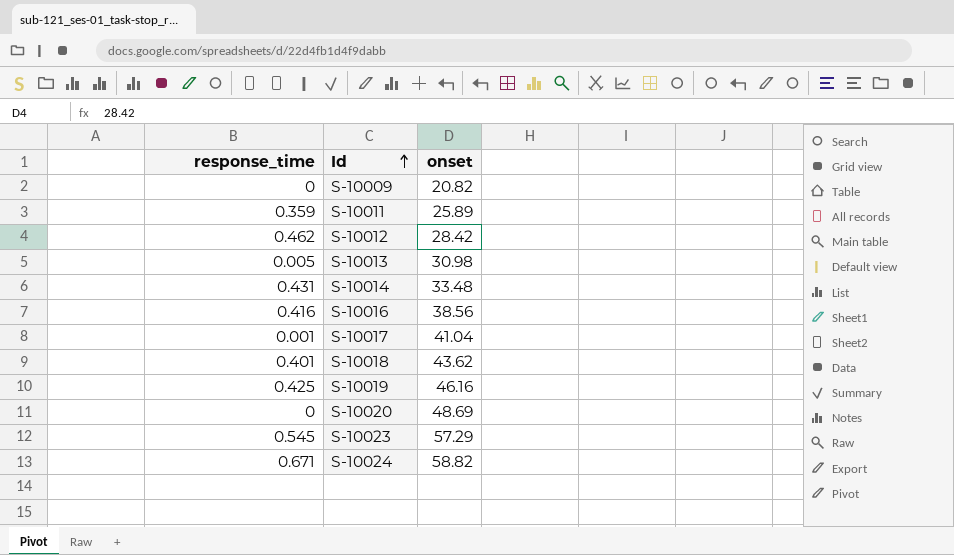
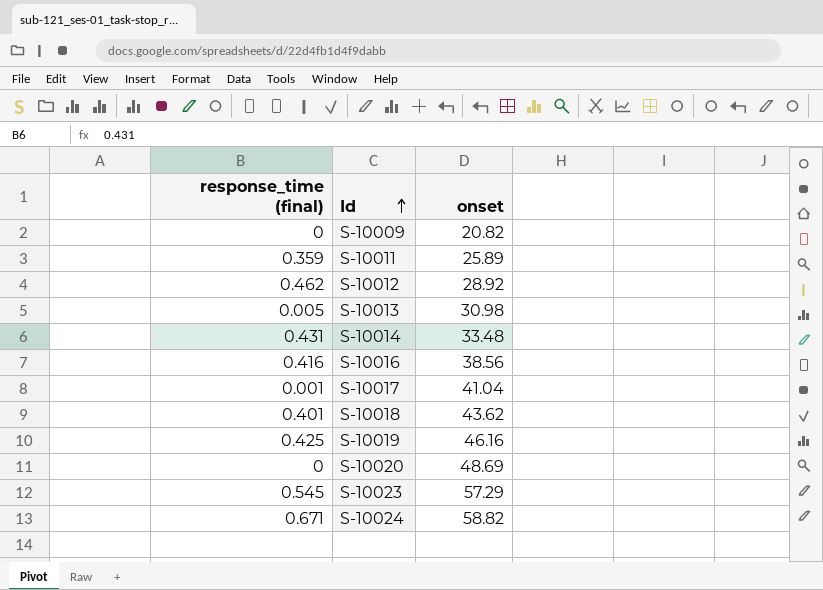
column name: response_time -> response_time (final)
S-10012 | onset: 28.42 -> 28.92

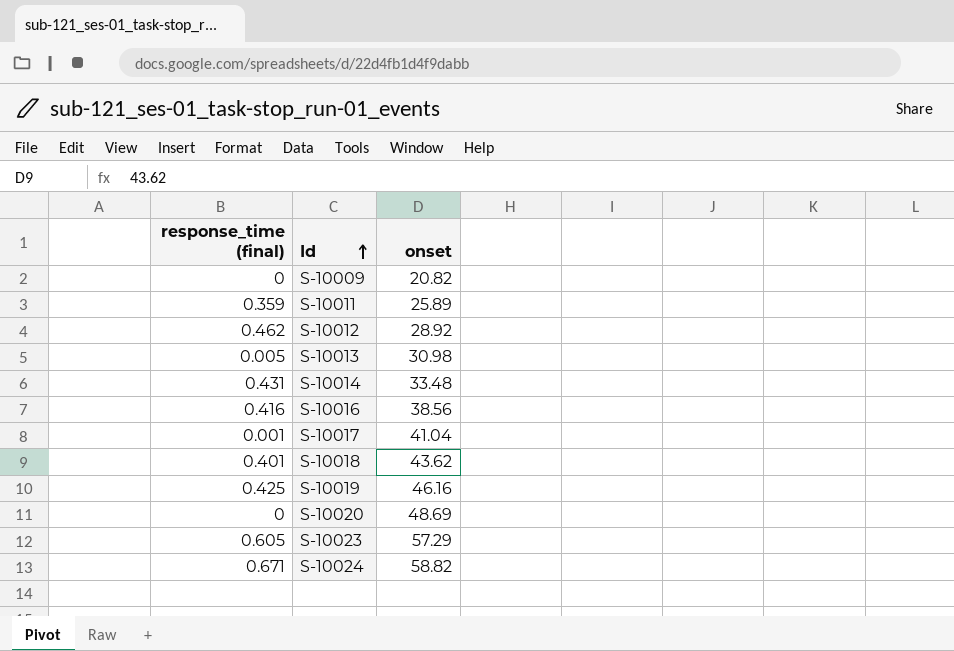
S-10023 | response_time (final): 0.545 -> 0.605

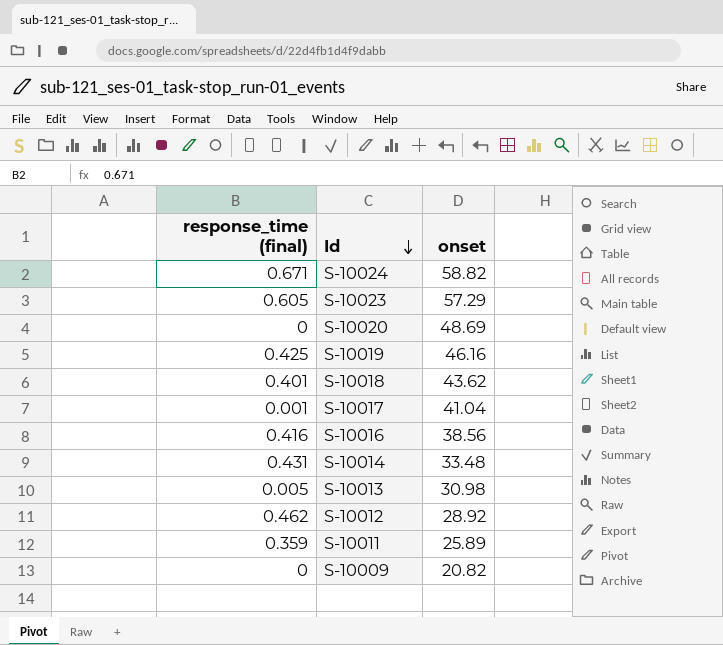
row order: Id ascending -> Id descending

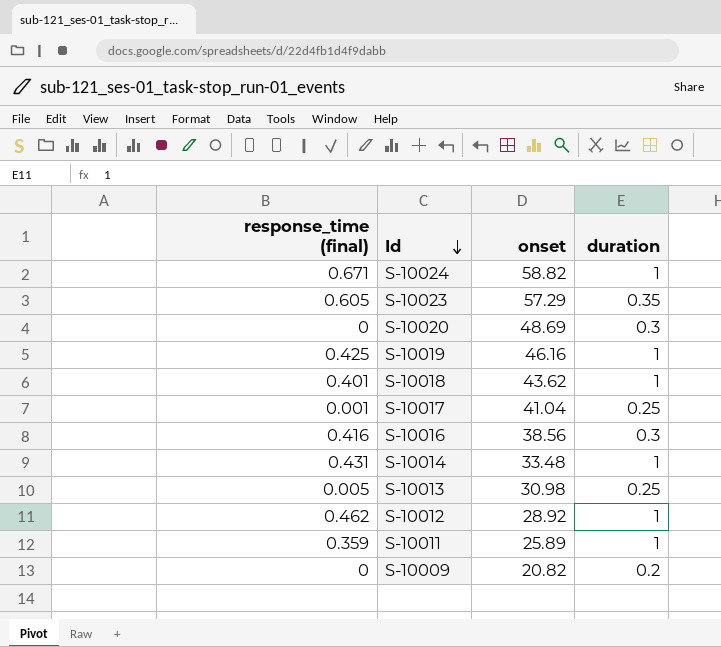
column duration | position: none -> 4

